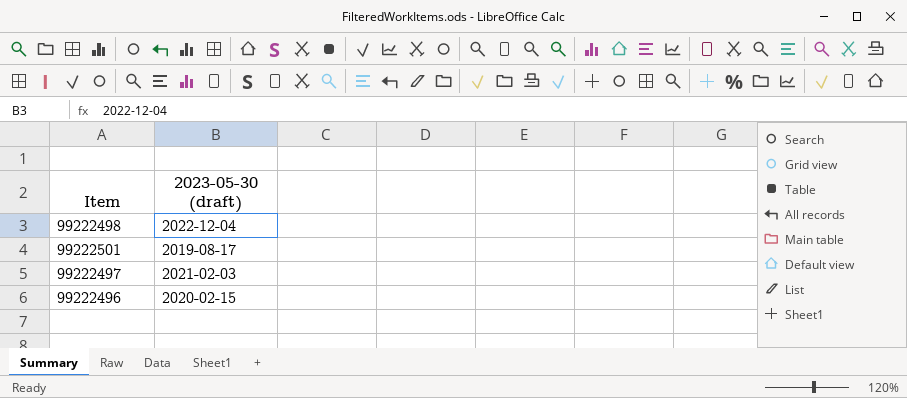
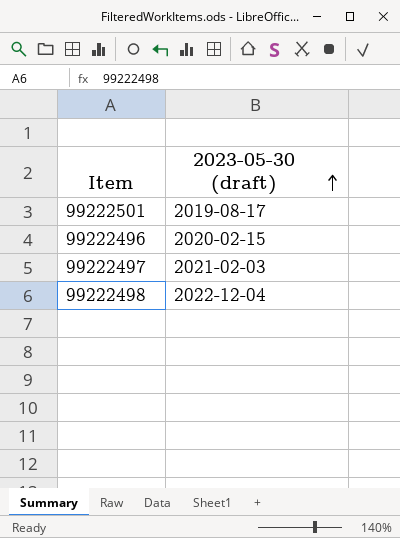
row order: none -> 2023-05-30 (draft) ascending

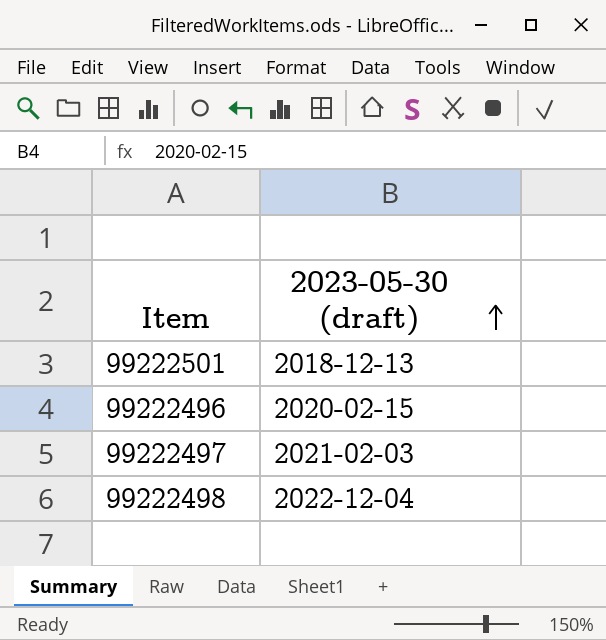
99222501 | 2023-05-30 (draft): 2019-08-17 -> 2018-12-13

